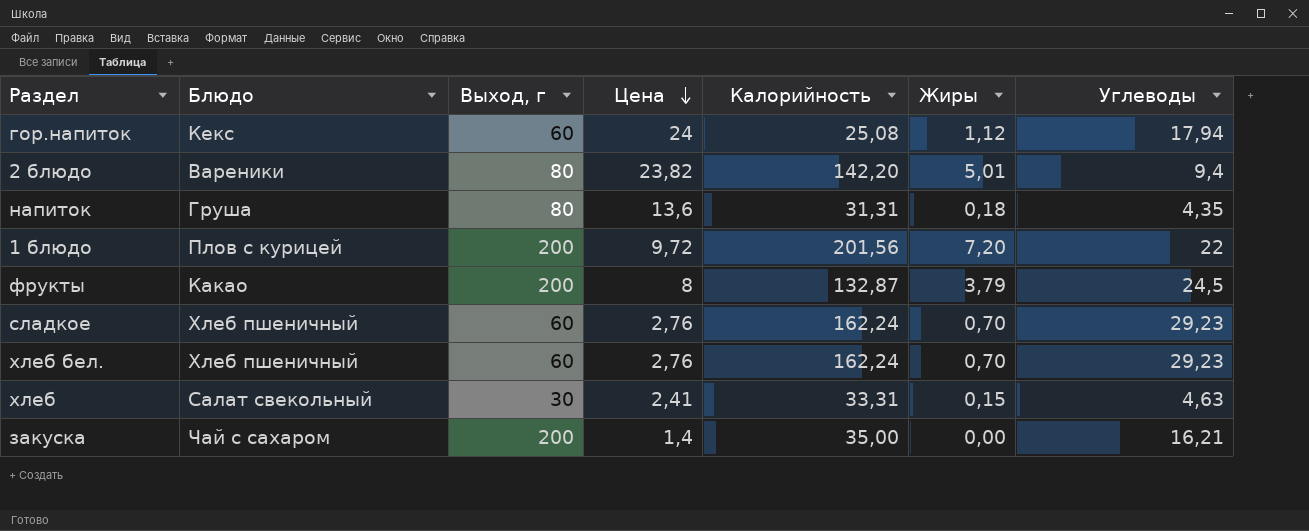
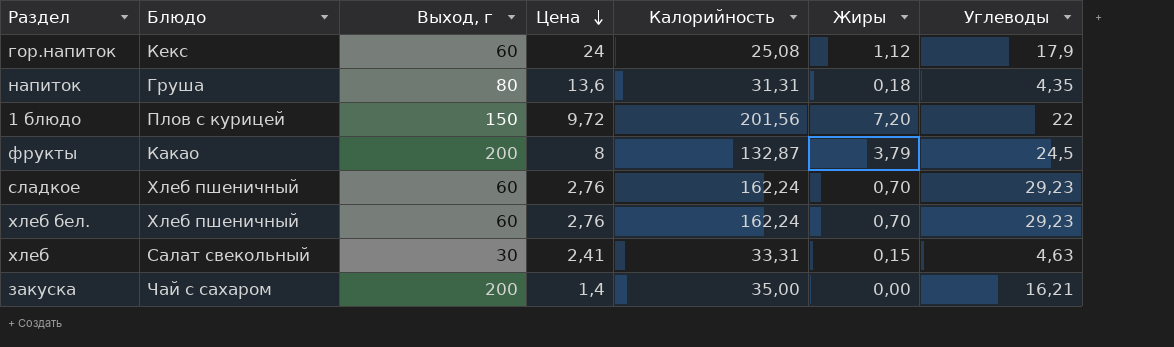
row 2 блюдо: Вареники | 80 | 23,82 | 142,20 | 5,01 | 9,4 -> none
гор.напиток | Углеводы: 17,94 -> 17,9
1 блюдо | Выход, г: 200 -> 150

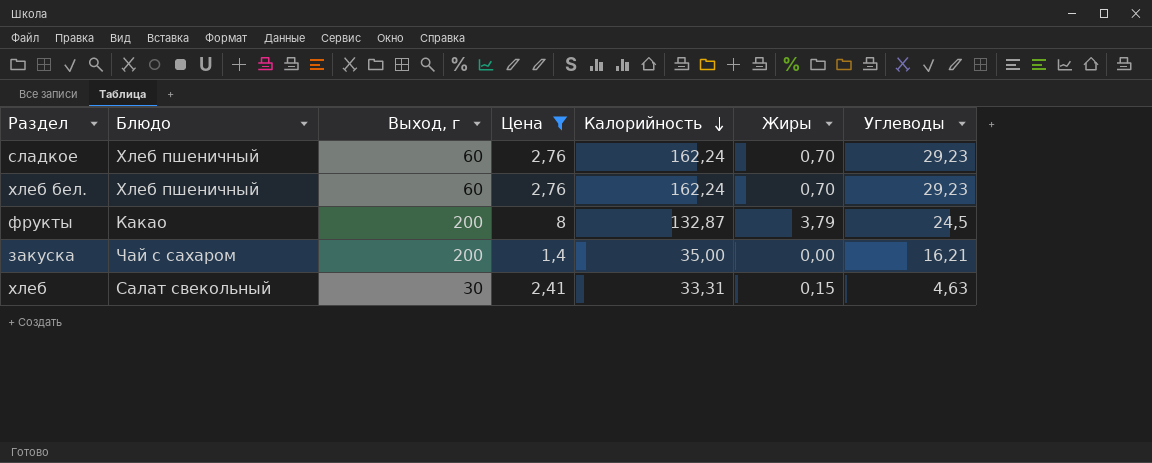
filter: none -> Цена <= 8
row order: Цена descending -> Калорийность descending

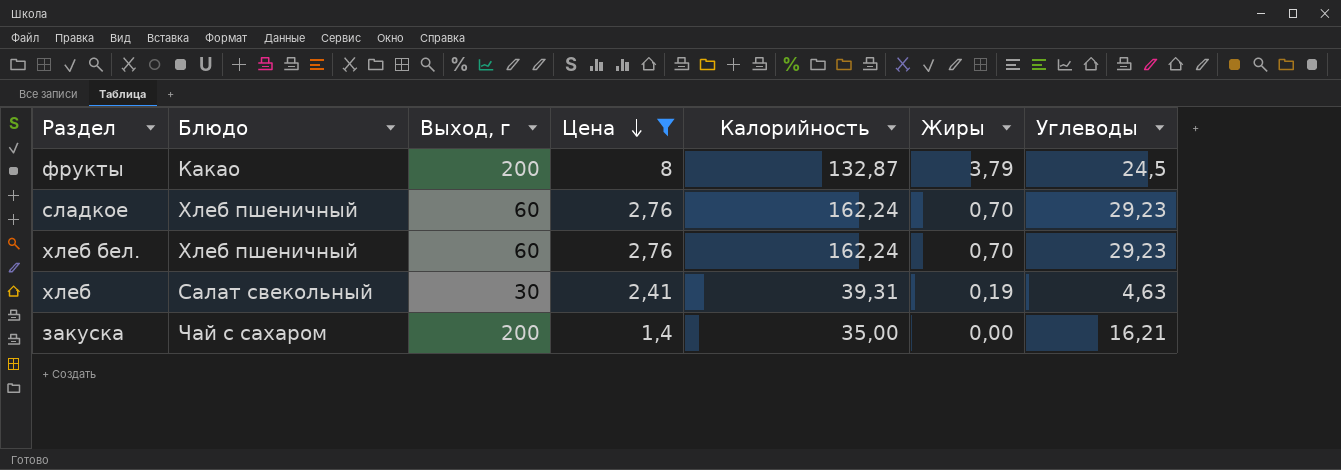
row order: Калорийность descending -> Цена descending
хлеб | Калорийность: 33,31 -> 39,31
хлеб | Жиры: 0,15 -> 0,19

